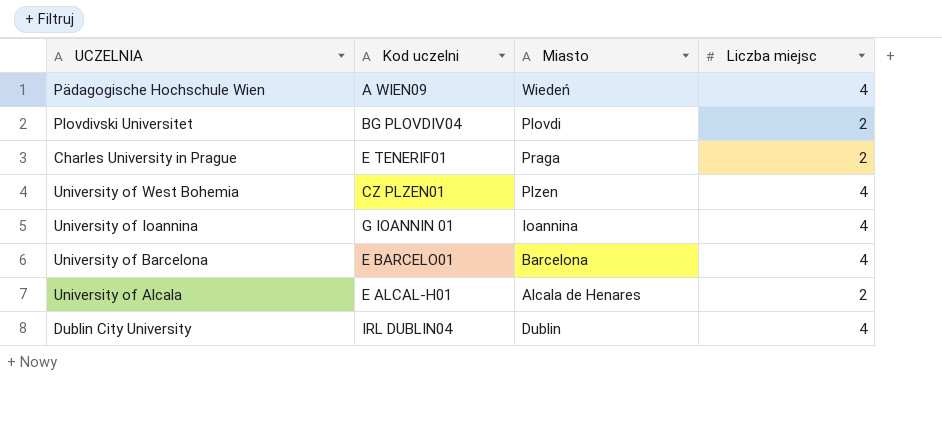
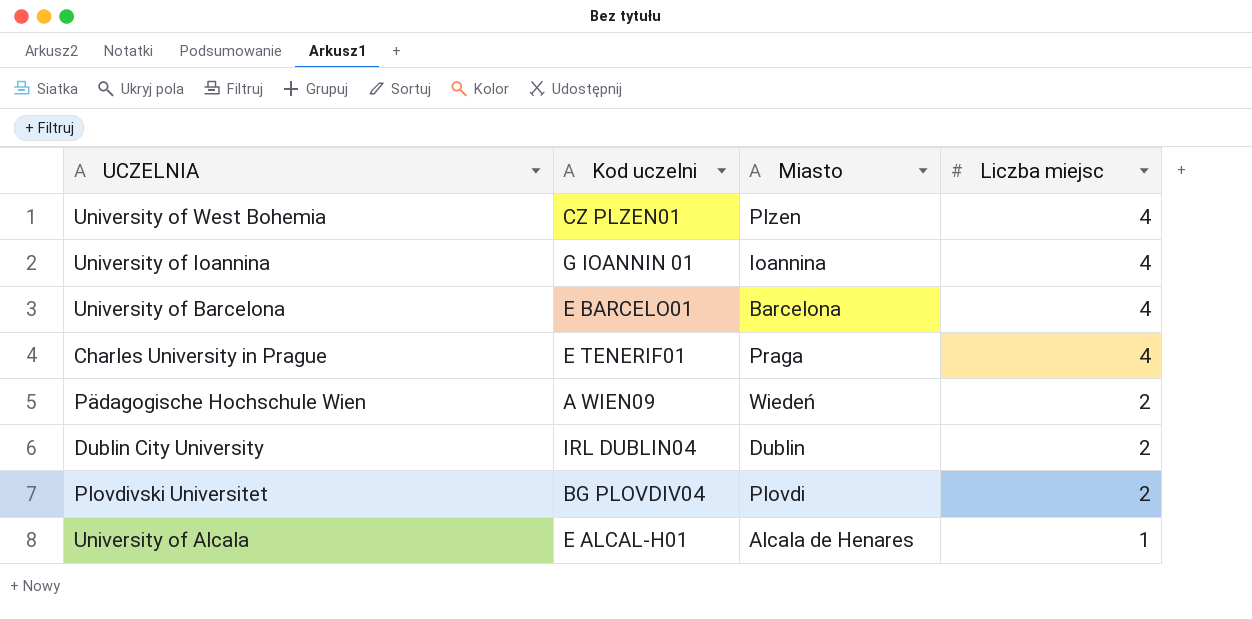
row order: none -> Liczba miejsc descending
Charles University in Prague | Liczba miejsc: 2 -> 4
Pädagogische Hochschule Wien | Liczba miejsc: 4 -> 2
Dublin City University | Liczba miejsc: 4 -> 2
University of Alcala | Liczba miejsc: 2 -> 1

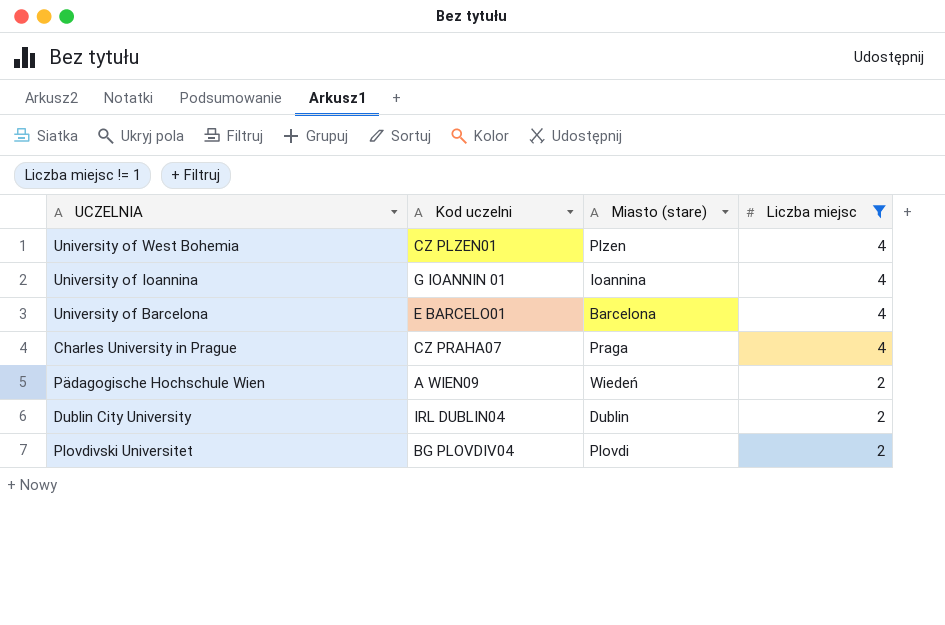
filter: none -> Liczba miejsc != 1
column name: Miasto -> Miasto (stare)
Charles University in Prague | Kod uczelni: E TENERIF01 -> CZ PRAHA07

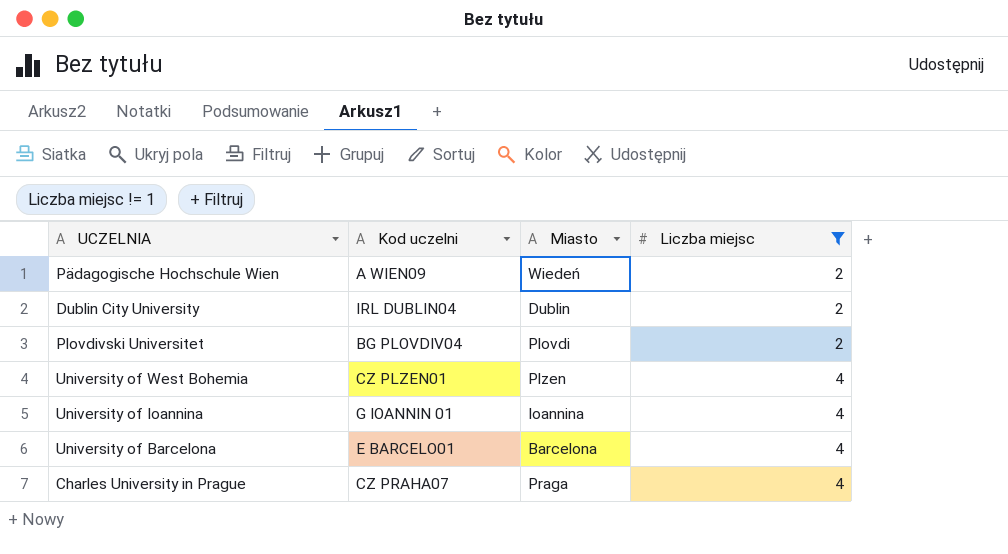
row order: Liczba miejsc descending -> Liczba miejsc ascending
column name: Miasto (stare) -> Miasto

